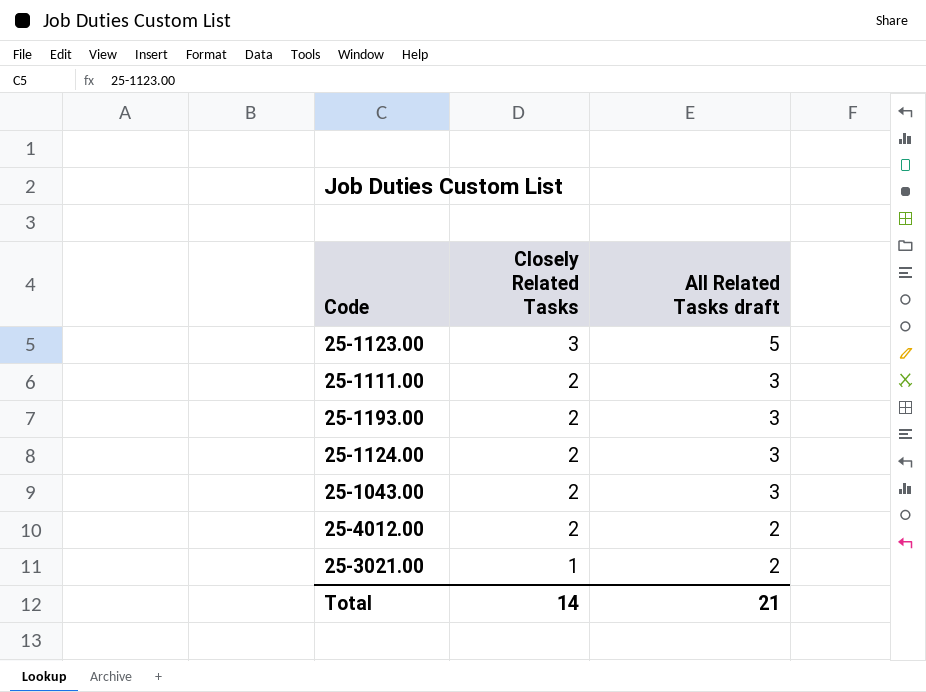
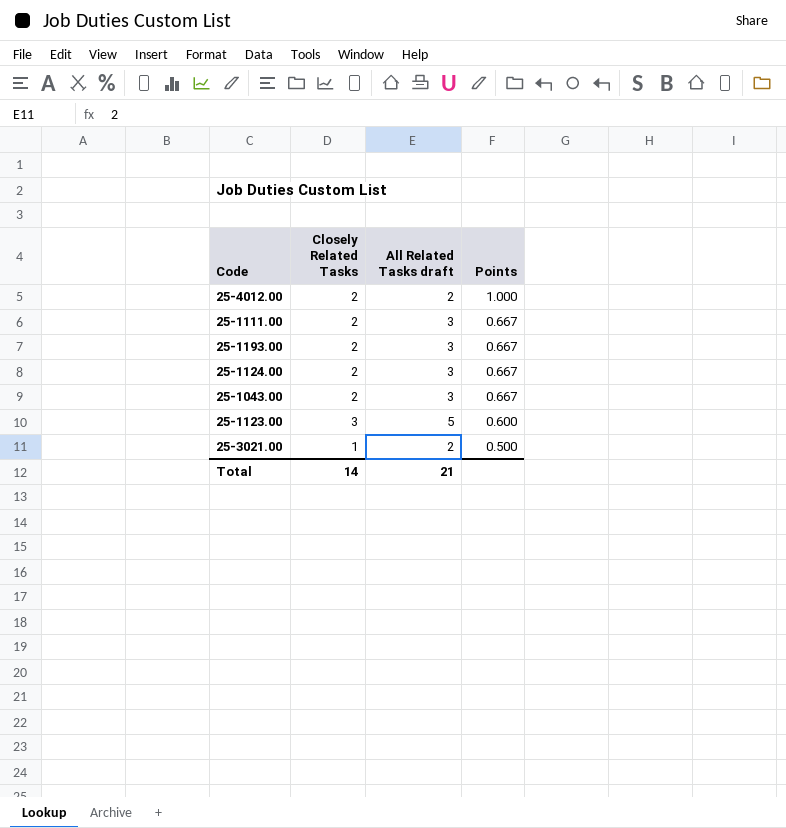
row order: Closely Related Tasks descending -> Points descending
column Points | formula: none -> [Closely Related Tasks] / [All Related Tasks draft]

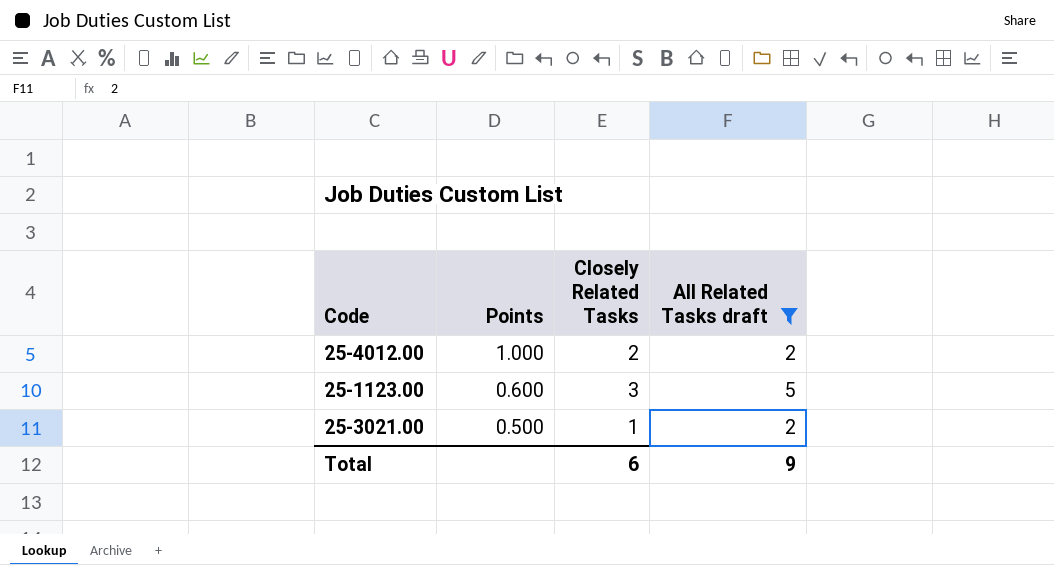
filter: none -> All Related Tasks draft != 3
column Points | position: 4 -> 2
Total | Closely Related Tasks: 14 -> 6
Total | All Related Tasks draft: 21 -> 9

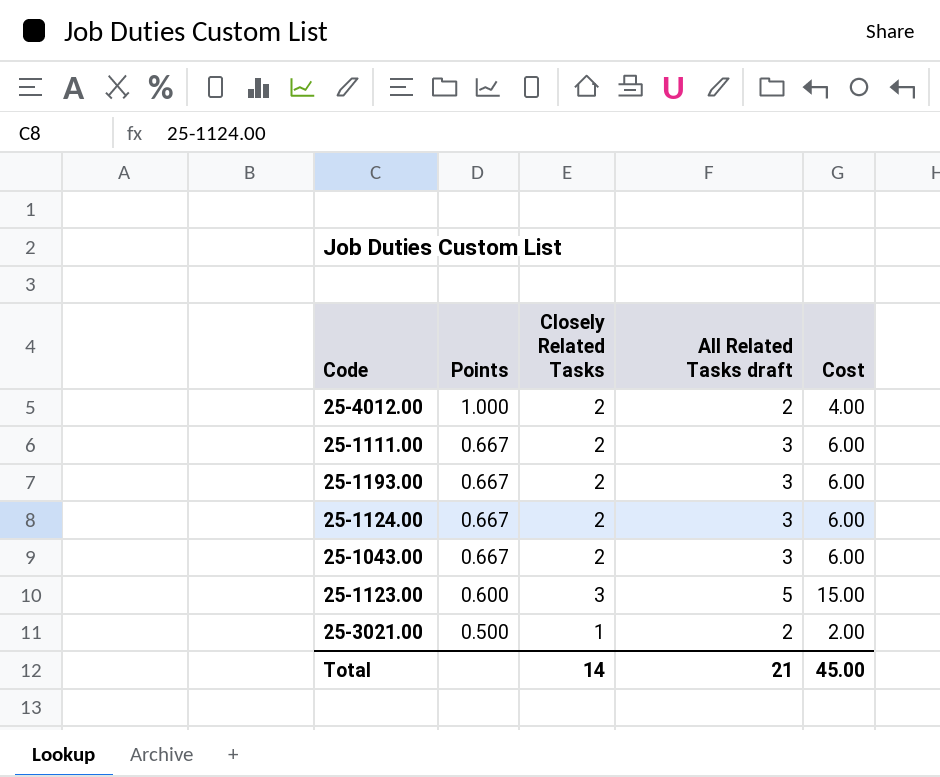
filter: All Related Tasks draft != 3 -> none
column Cost | formula: none -> [Closely Related Tasks] * [All Related Tasks draft]
Total | Closely Related Tasks: 6 -> 14
Total | All Related Tasks draft: 9 -> 21

